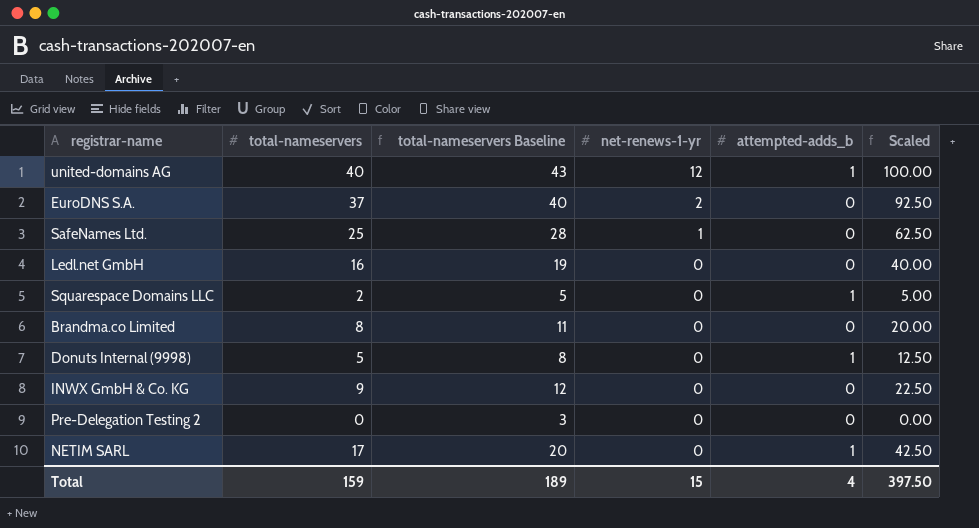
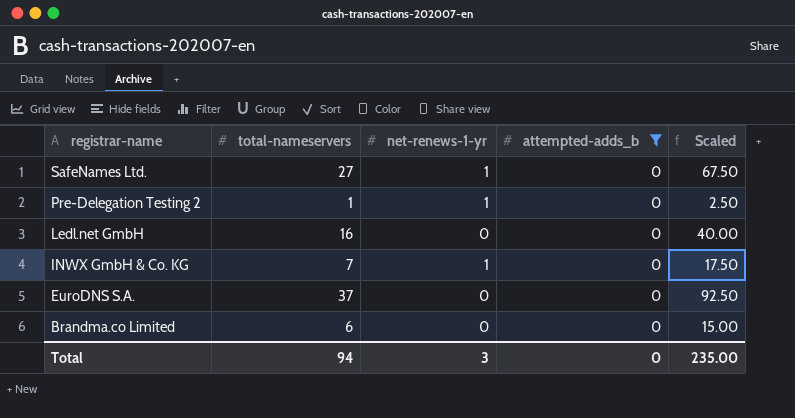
filter: none -> attempted-adds_b = 0
row order: net-renews-1-yr descending -> registrar-name descending
column total-nameservers Baseline | formula: [total-nameservers] + 3 -> none
SafeNames Ltd. | total-nameservers: 25 -> 27
SafeNames Ltd. | Scaled: 62.50 -> 67.50
Pre-Delegation Testing 2 | total-nameservers: 0 -> 1
Pre-Delegation Testing 2 | net-renews-1-yr: 0 -> 1
Pre-Delegation Testing 2 | Scaled: 0.00 -> 2.50
INWX GmbH & Co. KG | total-nameservers: 9 -> 7
INWX GmbH & Co. KG | net-renews-1-yr: 0 -> 1
INWX GmbH & Co. KG | Scaled: 22.50 -> 17.50
EuroDNS S.A. | net-renews-1-yr: 2 -> 0
Brandma.co Limited | total-nameservers: 8 -> 6
Brandma.co Limited | Scaled: 20.00 -> 15.00
Total | total-nameservers: 159 -> 94
Total | net-renews-1-yr: 15 -> 3
Total | attempted-adds_b: 4 -> 0
Total | Scaled: 397.50 -> 235.00

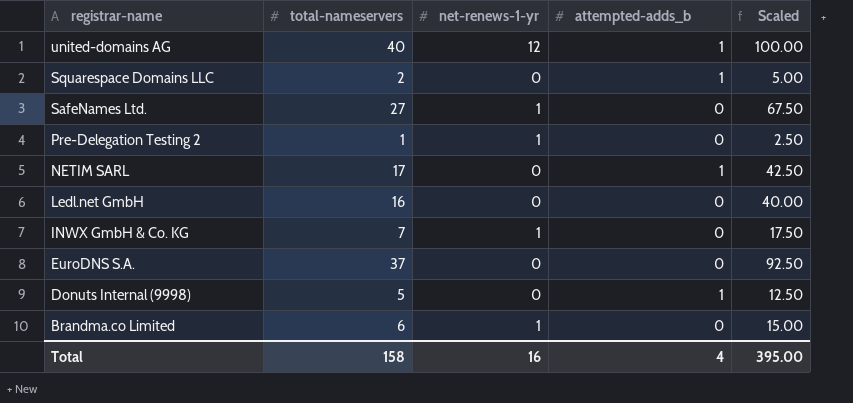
filter: attempted-adds_b = 0 -> none
Brandma.co Limited | net-renews-1-yr: 0 -> 1
Total | total-nameservers: 94 -> 158
Total | net-renews-1-yr: 3 -> 16
Total | attempted-adds_b: 0 -> 4
Total | Scaled: 235.00 -> 395.00

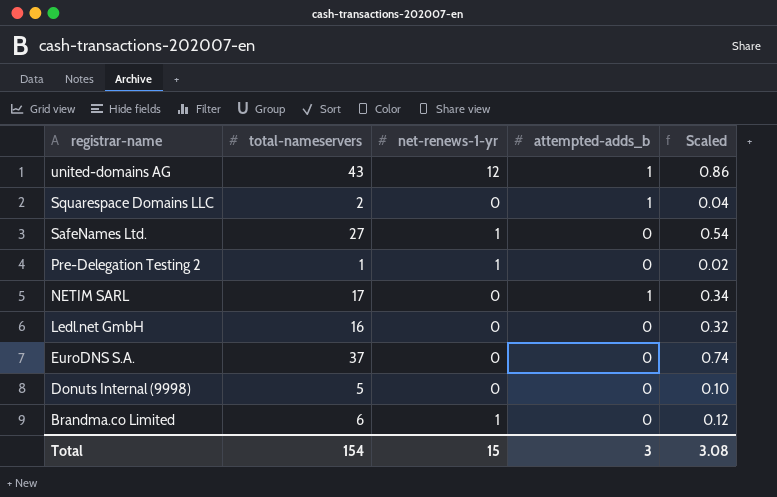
column Scaled | formula: [total-nameservers] * 2.5 -> [total-nameservers] * 0.02
row INWX GmbH & Co. KG: 7 | 1 | 0 | 17.50 -> none
united-domains AG | total-nameservers: 40 -> 43
Donuts Internal (9998) | attempted-adds_b: 1 -> 0
Total | total-nameservers: 158 -> 154
Total | net-renews-1-yr: 16 -> 15
Total | attempted-adds_b: 4 -> 3
Total | Scaled: 395.00 -> 3.08

